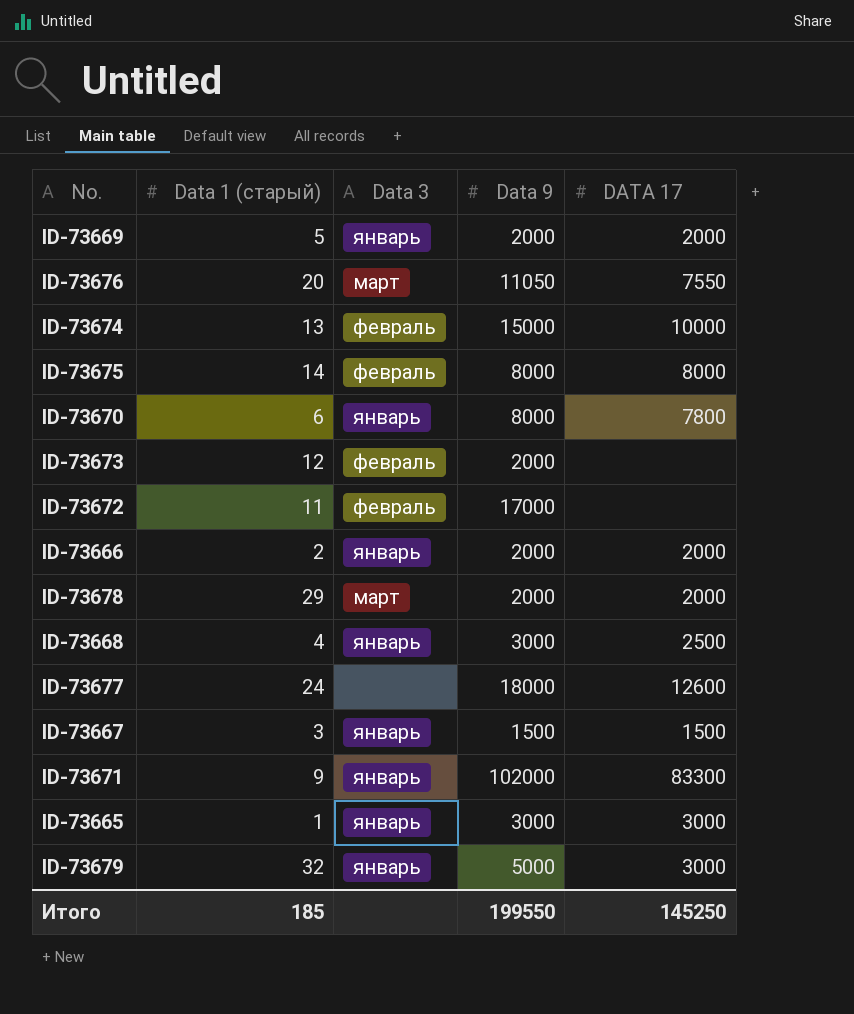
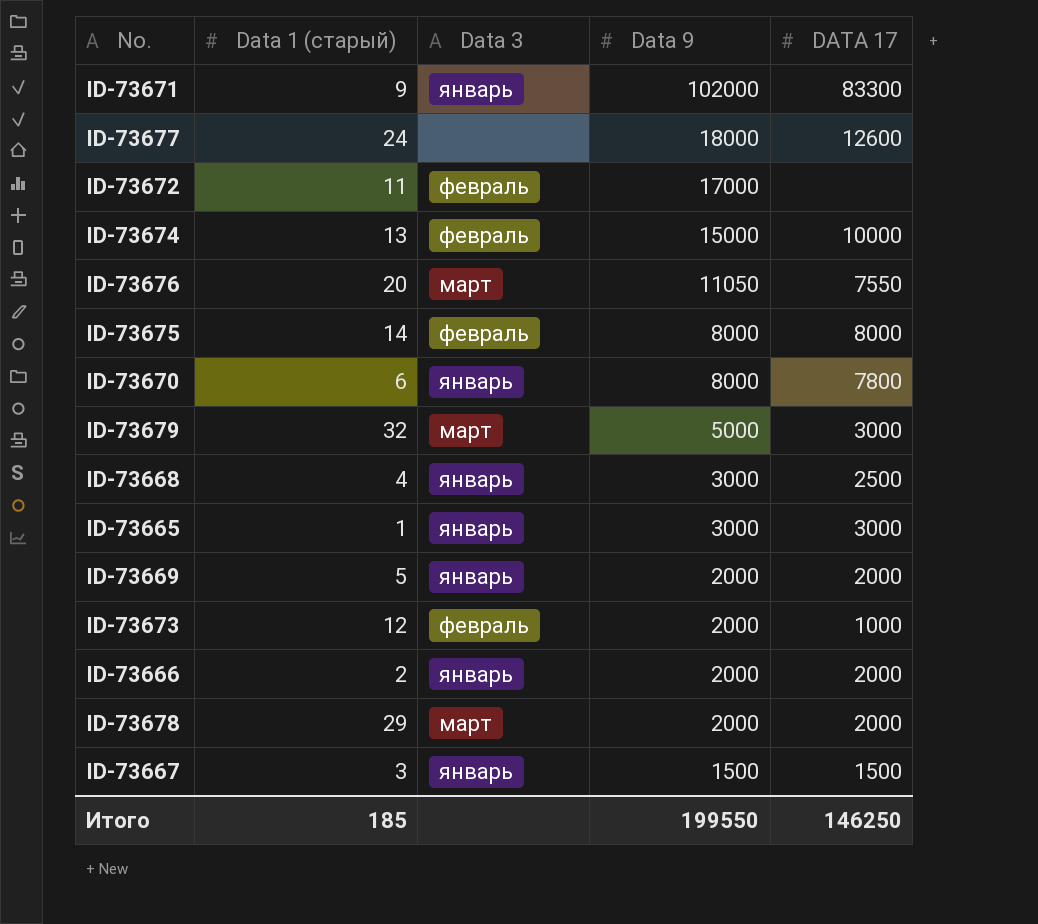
row order: none -> Data 9 descending
ID-73679 | Data 3: январь -> март
ID-73673 | DATA 17: none -> 1000
Итого | DATA 17: 145250 -> 146250

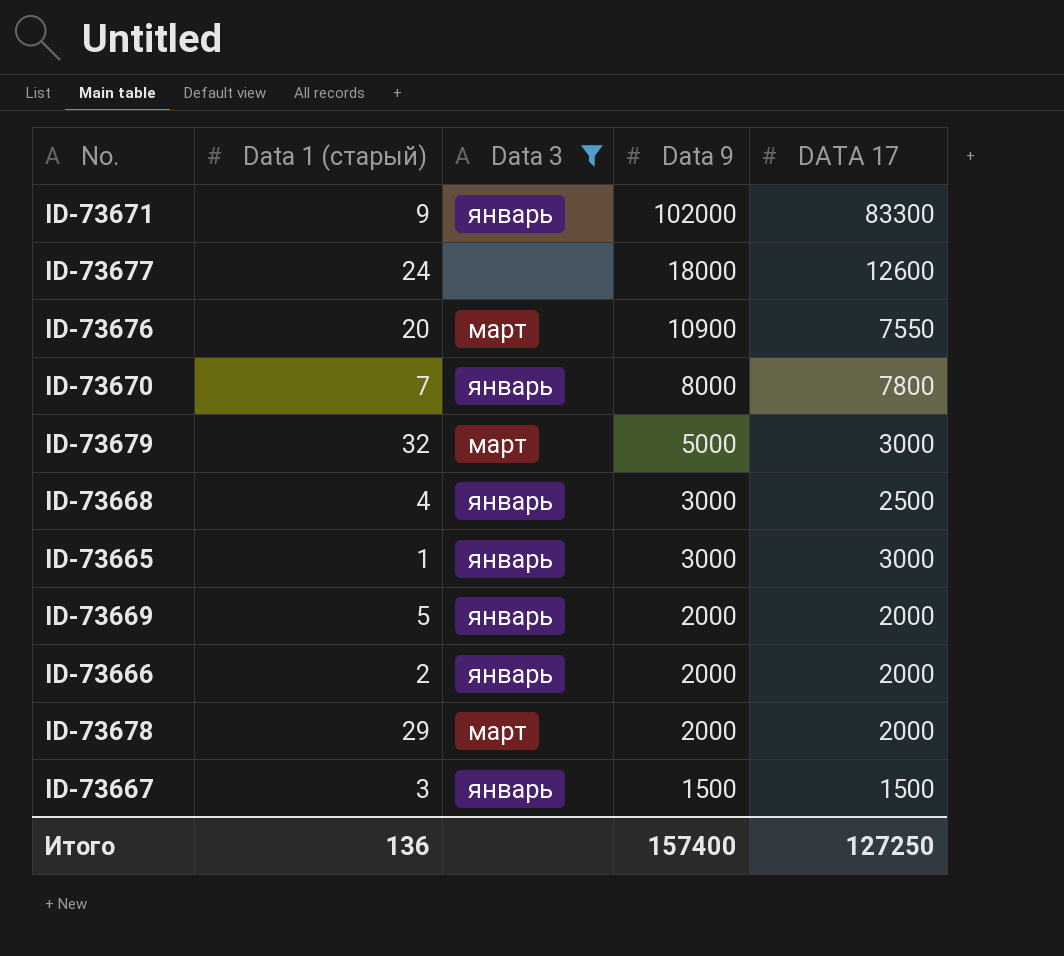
filter: none -> Data 3 != февраль
ID-73676 | Data 9: 11050 -> 10900
ID-73670 | Data 1 (старый): 6 -> 7
Итого | Data 1 (старый): 185 -> 136
Итого | Data 9: 199550 -> 157400
Итого | DATA 17: 146250 -> 127250

